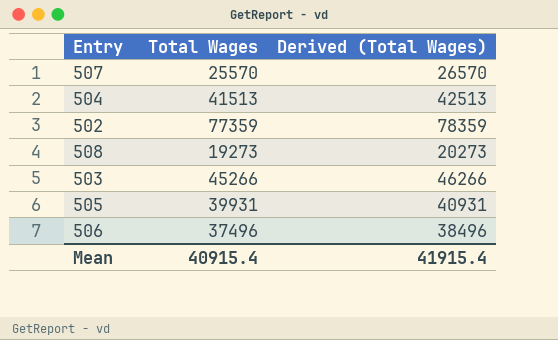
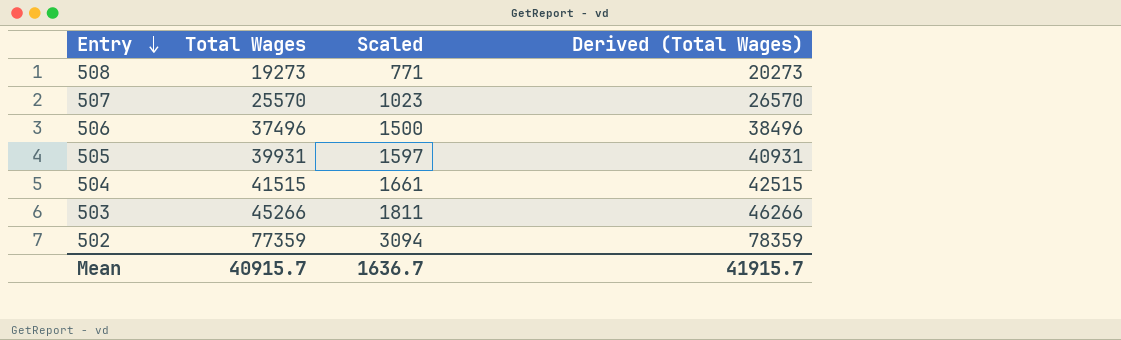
row order: none -> Entry descending
column Scaled | formula: none -> [Total Wages] * 0.04
504 | Total Wages: 41513 -> 41515
504 | Derived (Total Wages): 42513 -> 42515
Mean | Total Wages: 40915.4 -> 40915.7
Mean | Derived (Total Wages): 41915.4 -> 41915.7

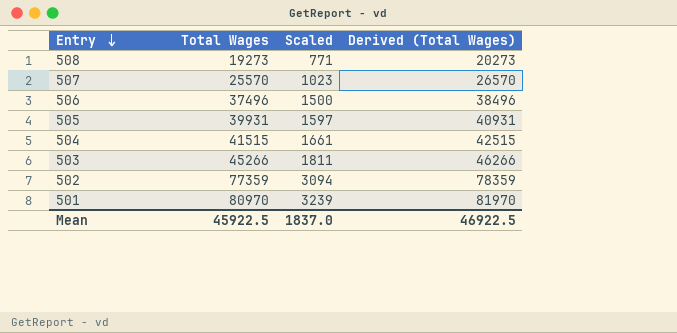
row 501: none -> 80970 | 3239 | 81970
Mean | Total Wages: 40915.7 -> 45922.5
Mean | Scaled: 1636.7 -> 1837.0
Mean | Derived (Total Wages): 41915.7 -> 46922.5

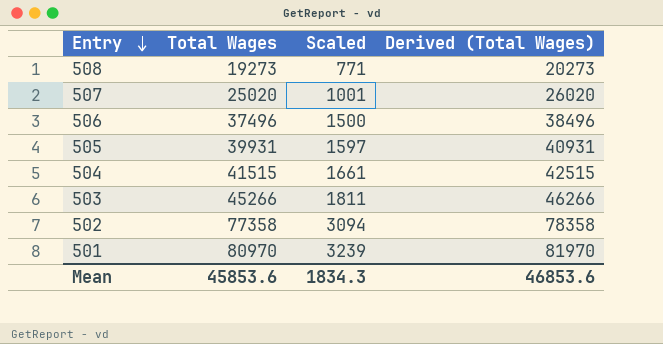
507 | Total Wages: 25570 -> 25020
507 | Scaled: 1023 -> 1001
507 | Derived (Total Wages): 26570 -> 26020
502 | Total Wages: 77359 -> 77358
502 | Derived (Total Wages): 78359 -> 78358
Mean | Total Wages: 45922.5 -> 45853.6
Mean | Scaled: 1837.0 -> 1834.3
Mean | Derived (Total Wages): 46922.5 -> 46853.6

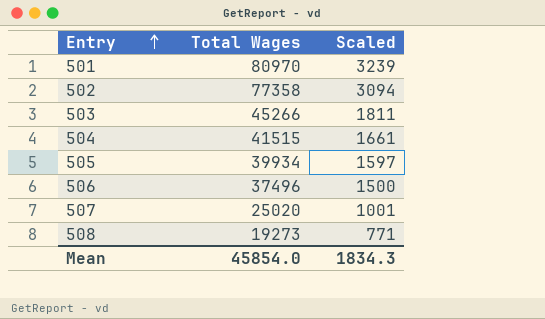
row order: Entry descending -> Entry ascending
column Derived (Total Wages) | formula: [Total Wages] + 1000 -> none
505 | Total Wages: 39931 -> 39934
Mean | Total Wages: 45853.6 -> 45854.0

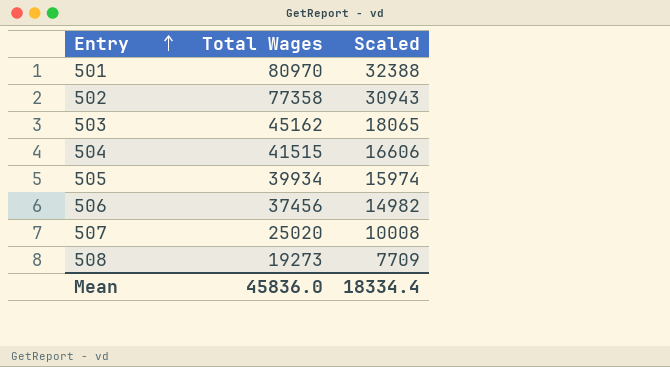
column Scaled | formula: [Total Wages] * 0.04 -> [Total Wages] * 0.4
503 | Total Wages: 45266 -> 45162
506 | Total Wages: 37496 -> 37456
Mean | Total Wages: 45854.0 -> 45836.0
Mean | Scaled: 1834.3 -> 18334.4

